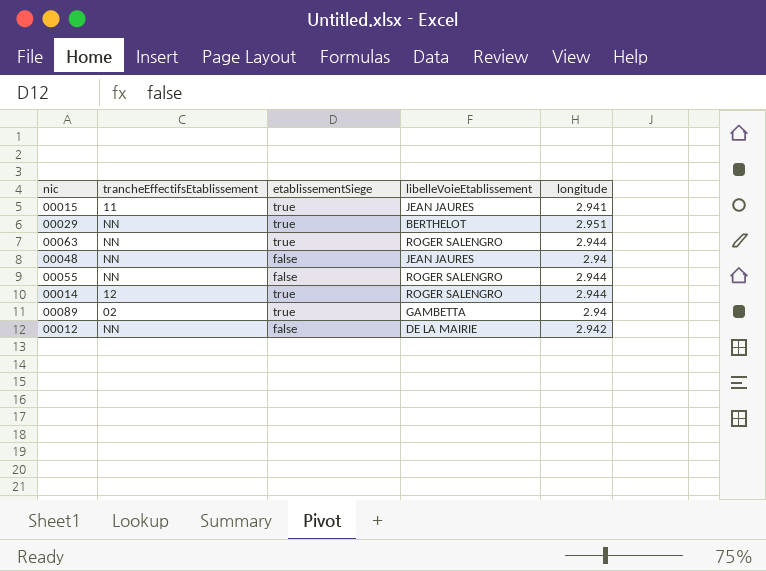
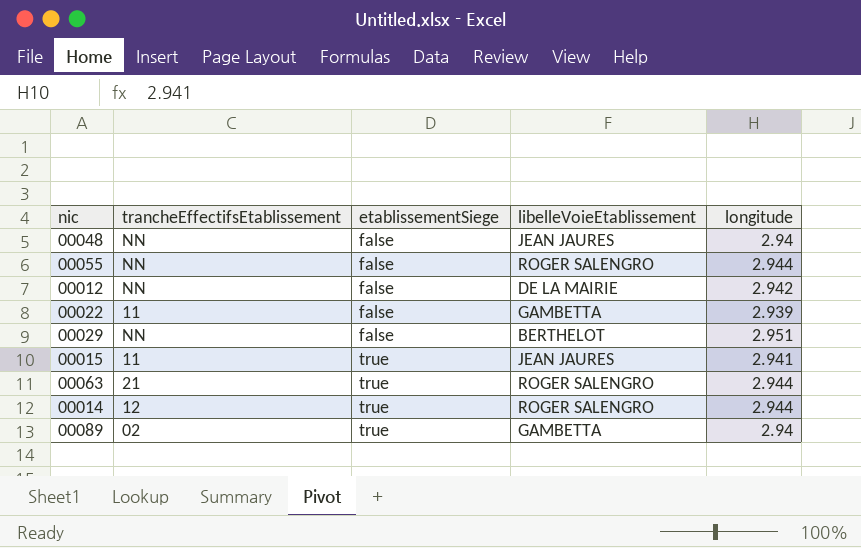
row order: none -> etablissementSiege ascending
row 00022: none -> 11 | false | GAMBETTA | 2.939
00029 | etablissementSiege: true -> false
00063 | trancheEffectifsEtablissement: NN -> 21

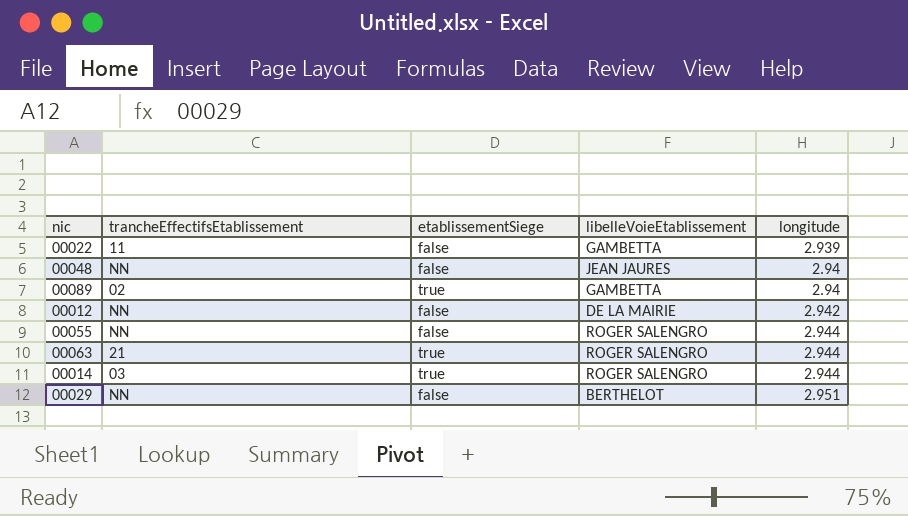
row order: etablissementSiege ascending -> longitude ascending
row 00015: 11 | true | JEAN JAURES | 2.941 -> none
00014 | trancheEffectifsEtablissement: 12 -> 03

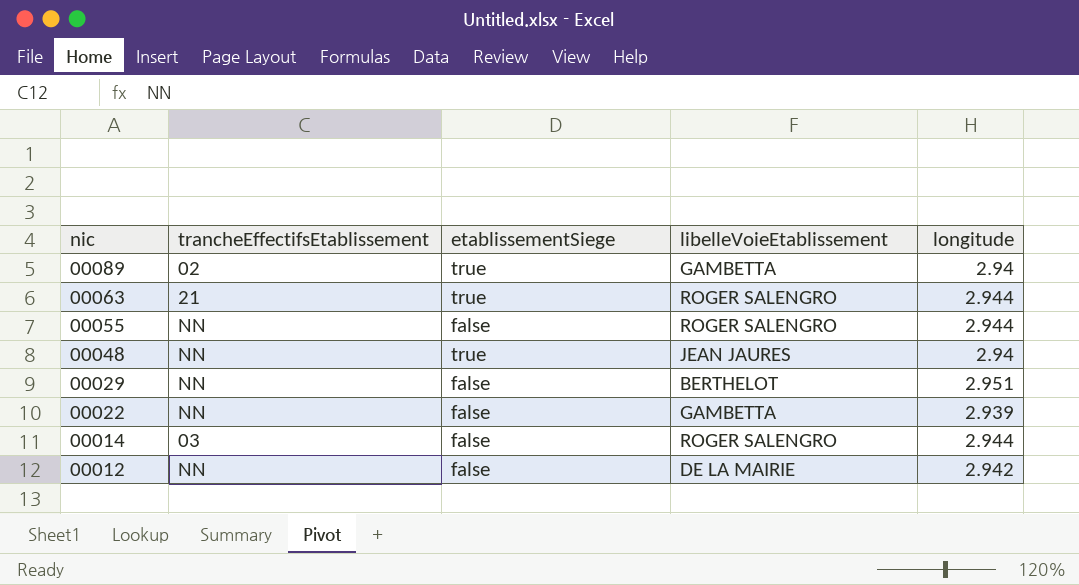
row order: longitude ascending -> nic descending
00048 | etablissementSiege: false -> true
00022 | trancheEffectifsEtablissement: 11 -> NN
00014 | etablissementSiege: true -> false

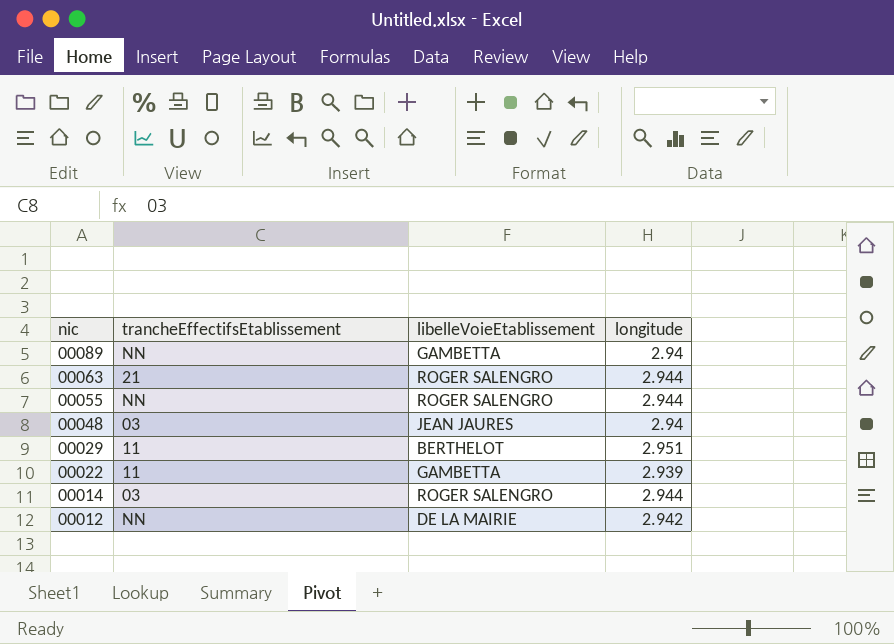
column etablissementSiege | position: 3 -> none
00089 | trancheEffectifsEtablissement: 02 -> NN
00048 | trancheEffectifsEtablissement: NN -> 03
00029 | trancheEffectifsEtablissement: NN -> 11
00022 | trancheEffectifsEtablissement: NN -> 11

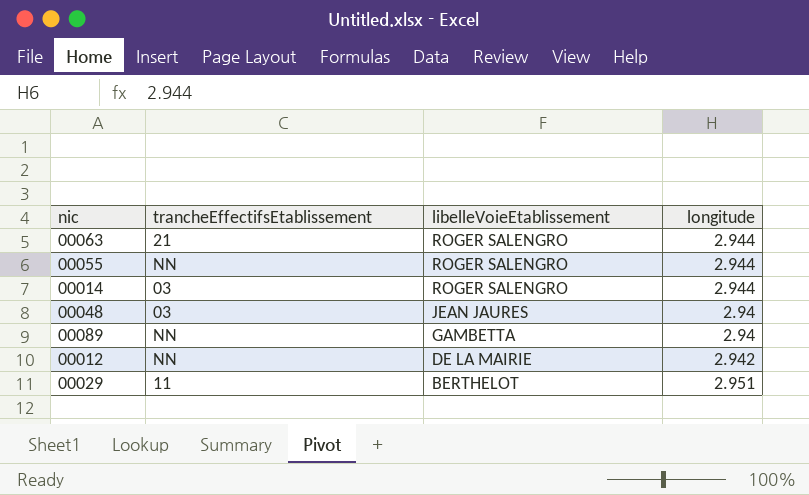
row order: nic descending -> libelleVoieEtablissement descending
row 00022: 11 | GAMBETTA | 2.939 -> none

